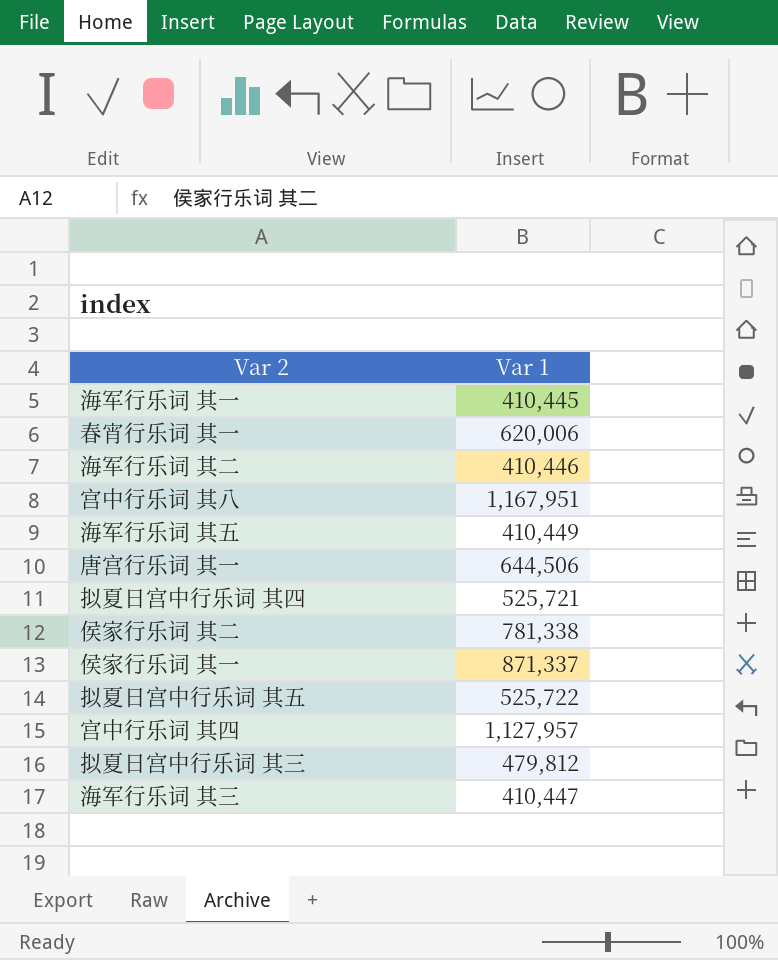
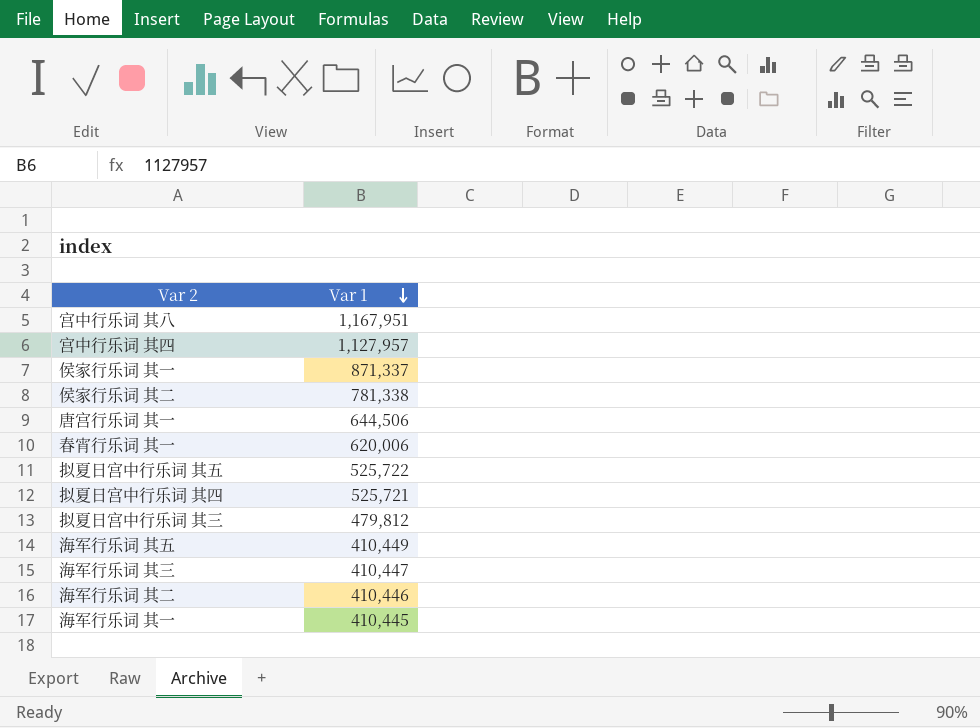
row order: none -> Var 1 descending

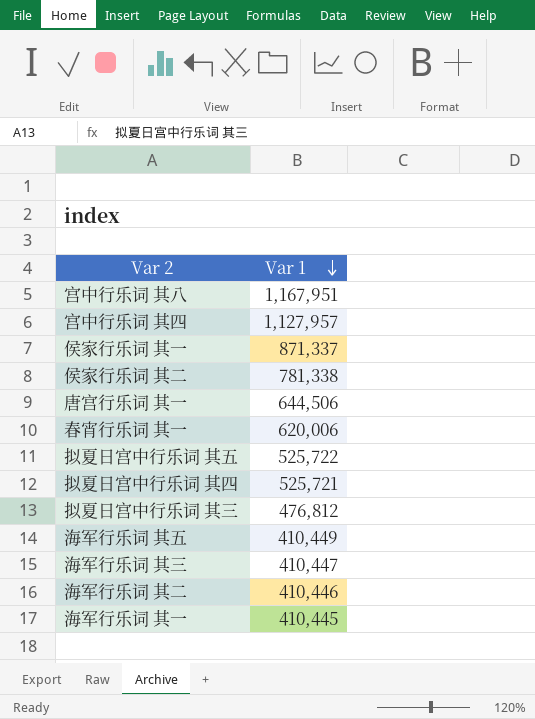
拟夏日宫中行乐词 其三 | Var 1: 479,812 -> 476,812

